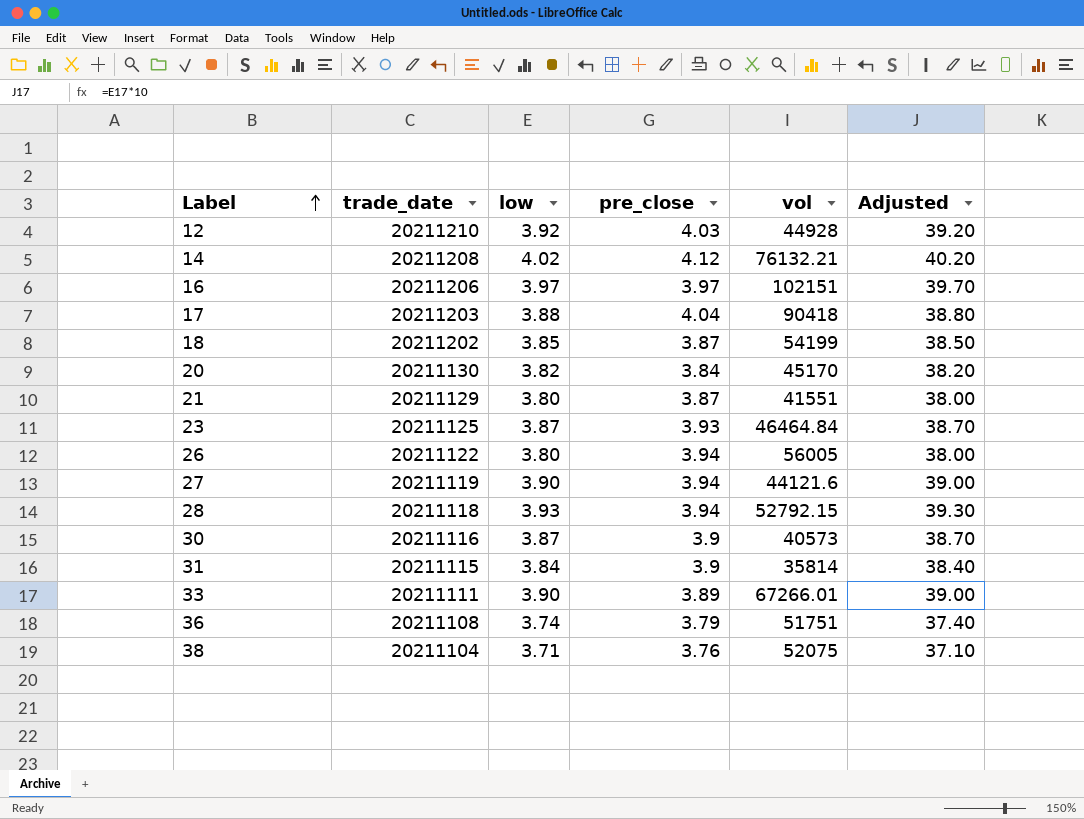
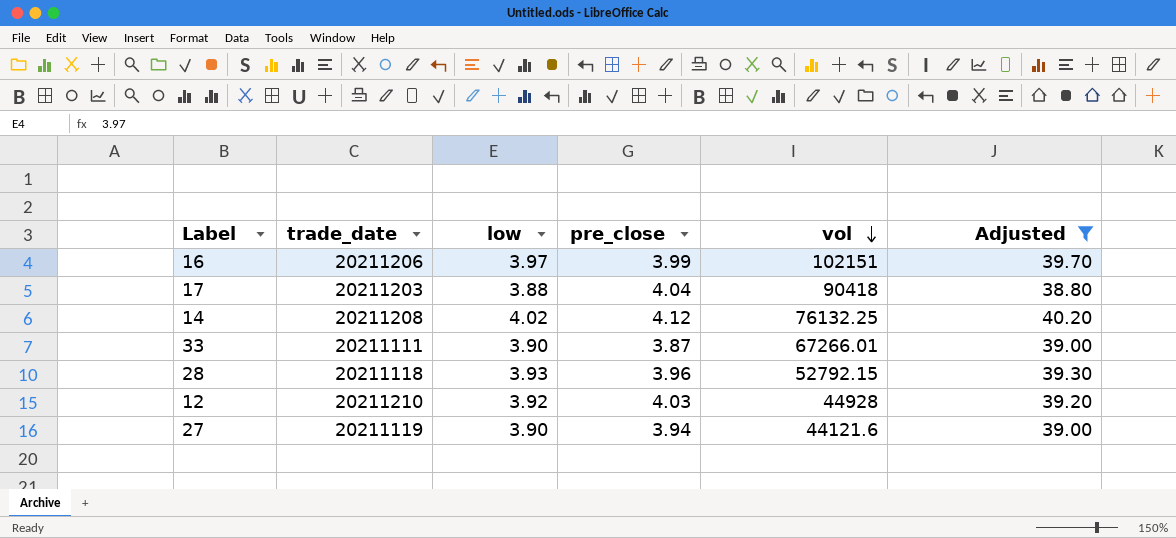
filter: none -> Adjusted >= 38.80
row order: Label ascending -> vol descending
16 | pre_close: 3.97 -> 3.99
14 | vol: 76132.21 -> 76132.25
33 | pre_close: 3.89 -> 3.87
28 | pre_close: 3.94 -> 3.96

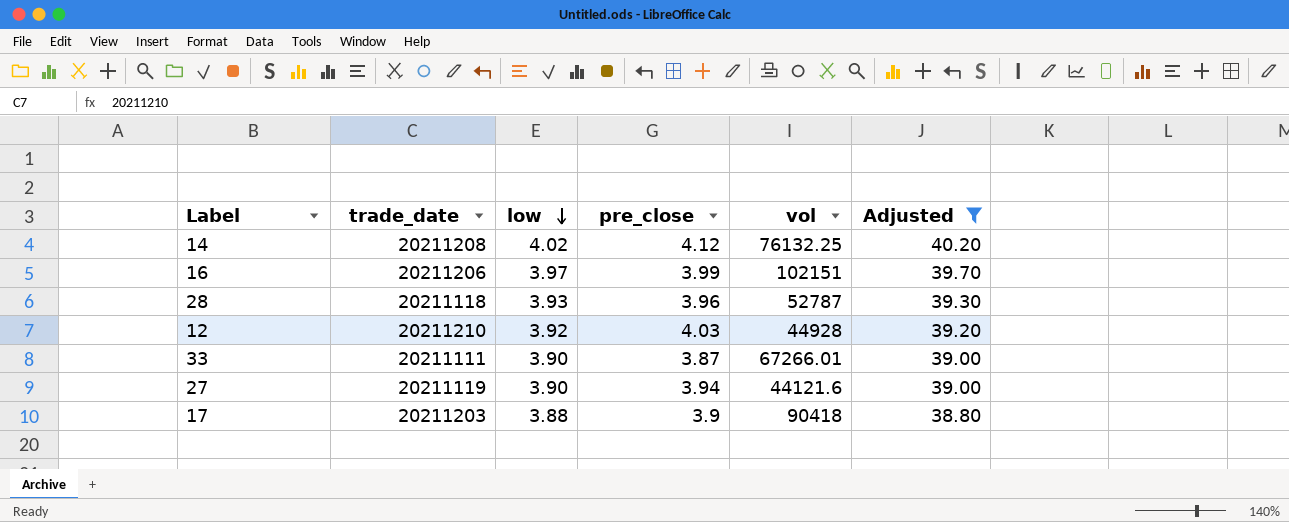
row order: vol descending -> low descending
28 | vol: 52792.15 -> 52787
17 | pre_close: 4.04 -> 3.9

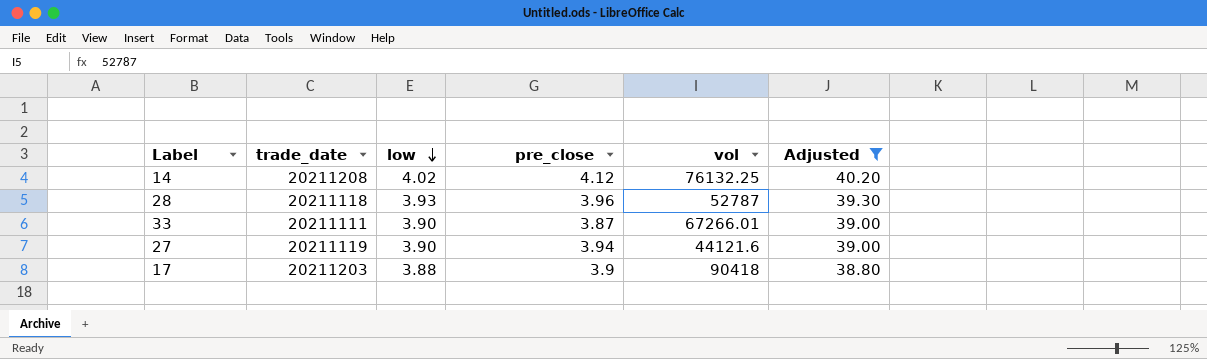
row 16: 20211206 | 3.97 | 3.99 | 102151 | 39.70 -> none
row 12: 20211210 | 3.92 | 4.03 | 44928 | 39.20 -> none

